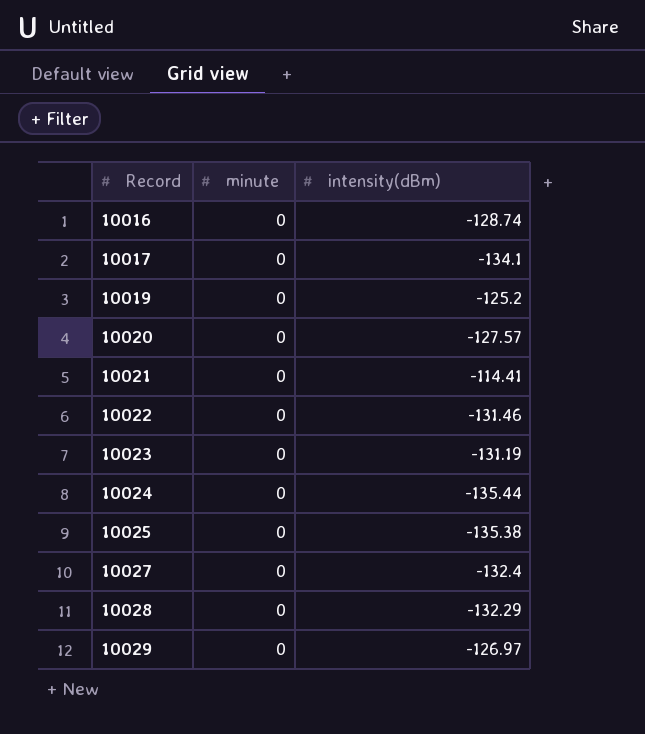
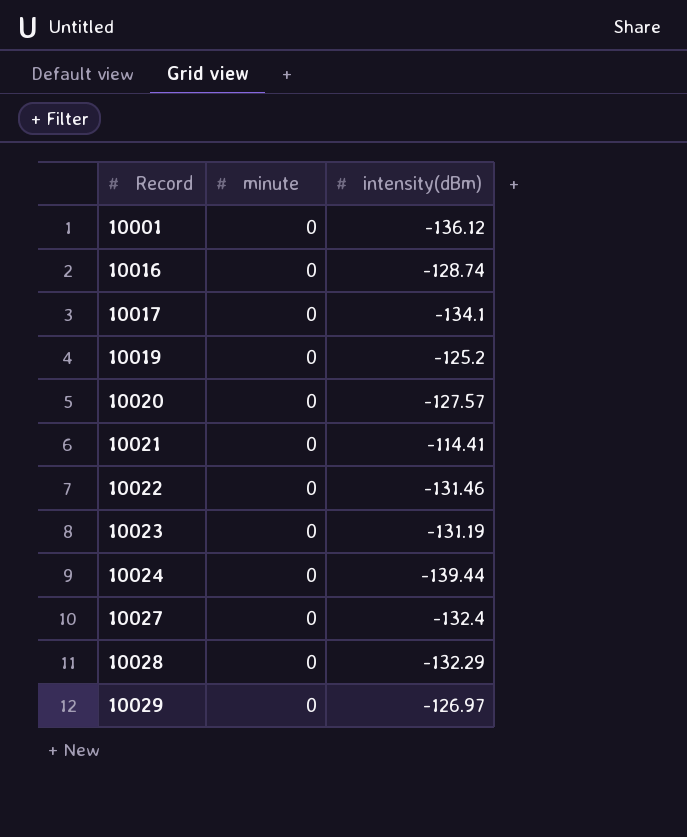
row 10025: 0 | -135.38 -> none
row 10001: none -> 0 | -136.12
10024 | intensity(dBm): -135.44 -> -139.44

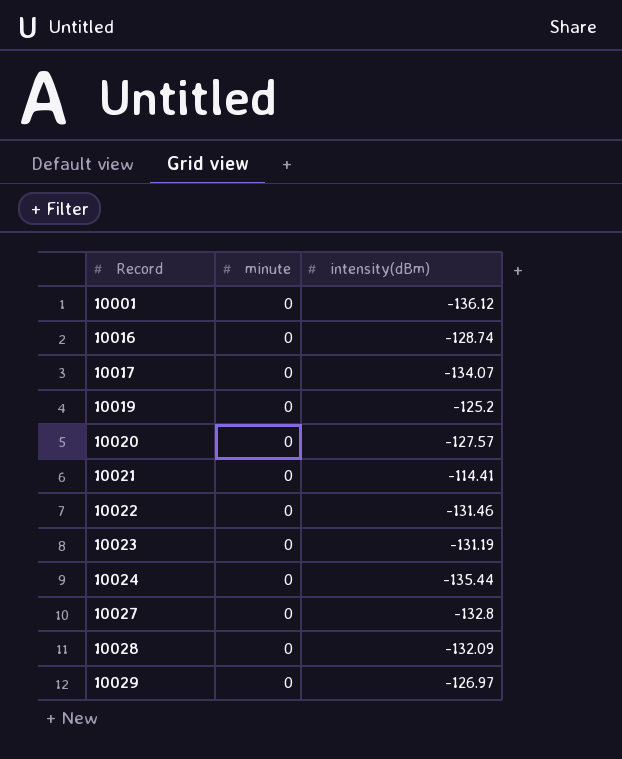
10017 | intensity(dBm): -134.1 -> -134.07
10024 | intensity(dBm): -139.44 -> -135.44
10027 | intensity(dBm): -132.4 -> -132.8
10028 | intensity(dBm): -132.29 -> -132.09

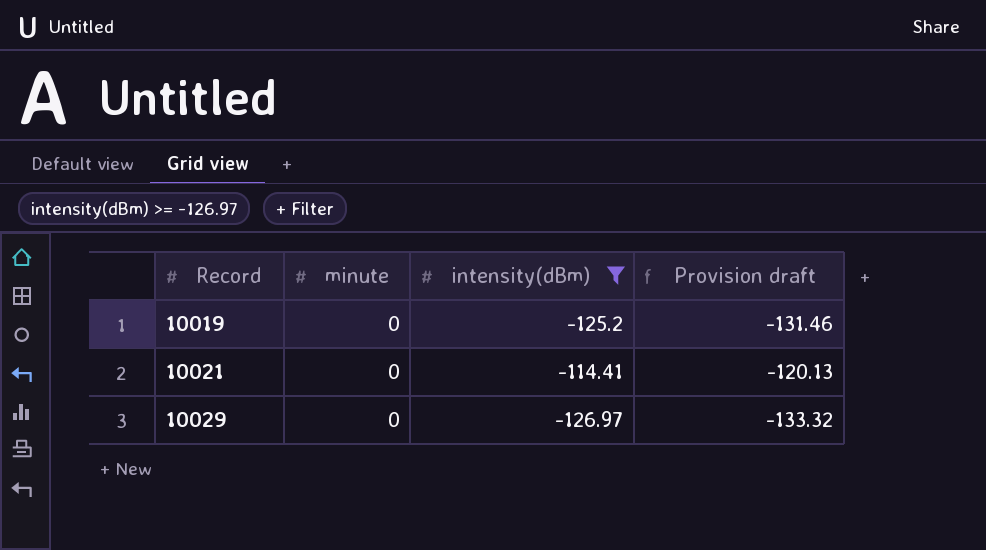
filter: none -> intensity(dBm) >= -126.97
column Provision draft | formula: none -> [intensity(dBm)] * 1.05

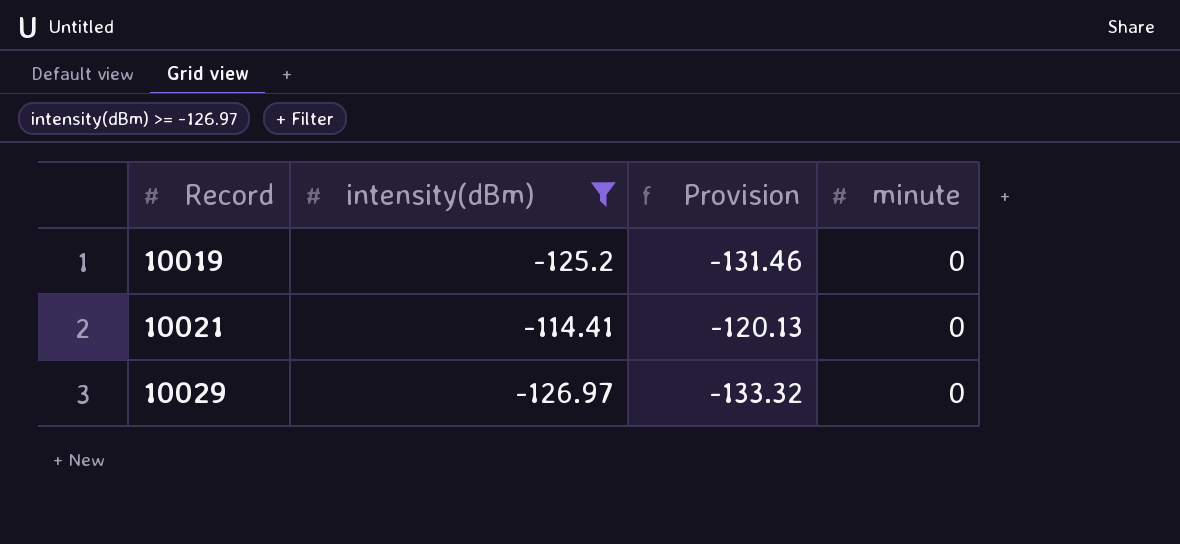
column name: Provision draft -> Provision
column minute | position: 2 -> 4

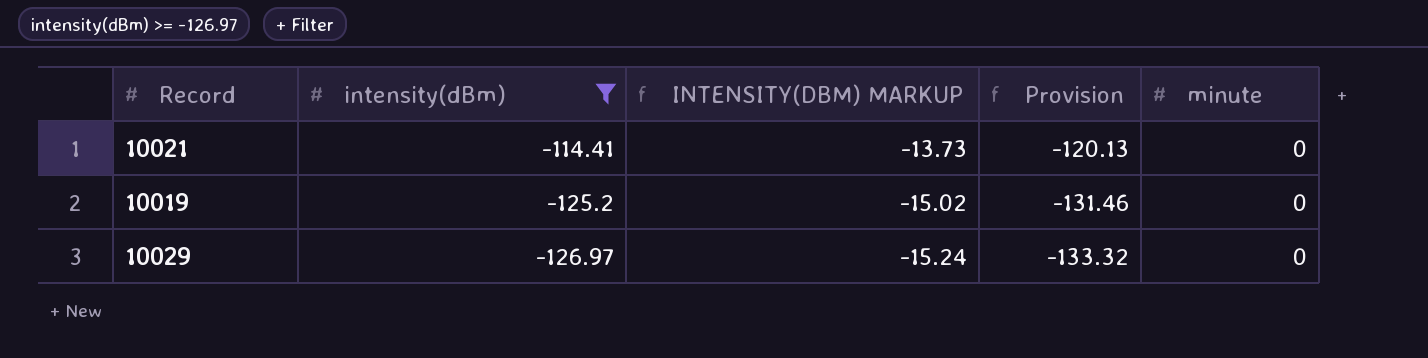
row order: Record ascending -> intensity(dBm) descending
column INTENSITY(DBM) MARKUP | formula: none -> [intensity(dBm)] * 0.12

